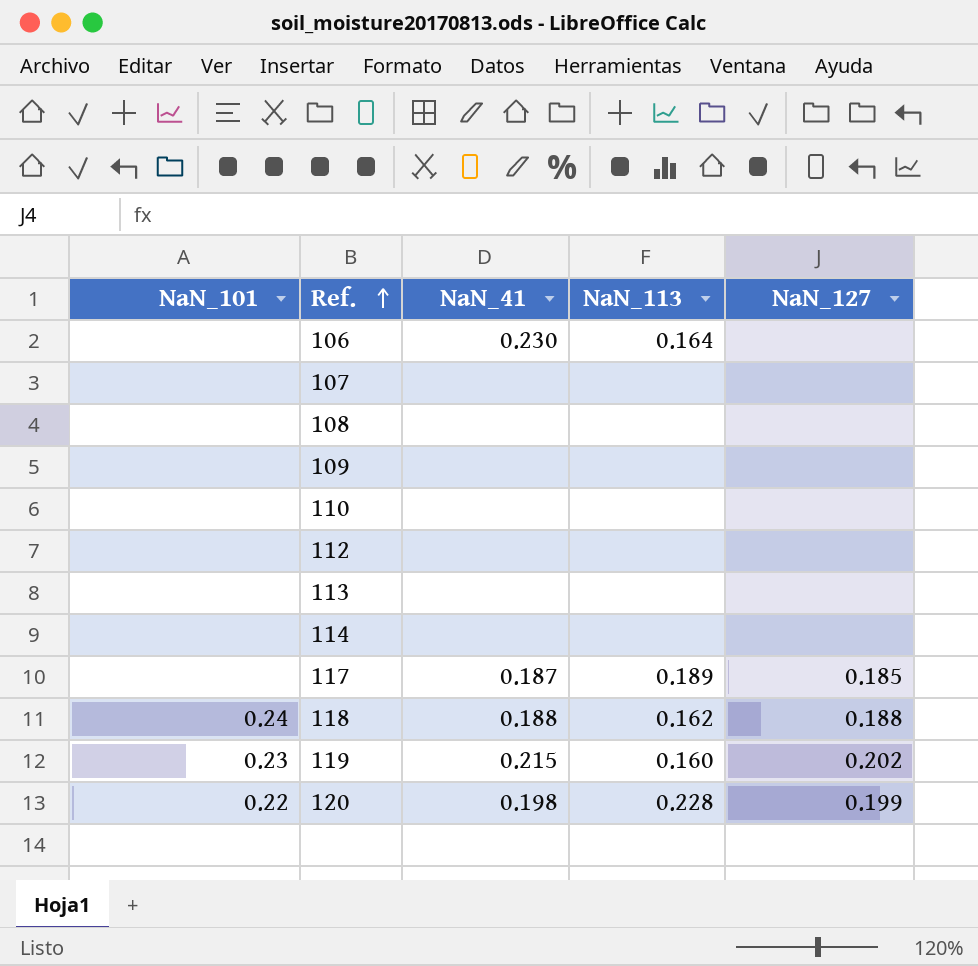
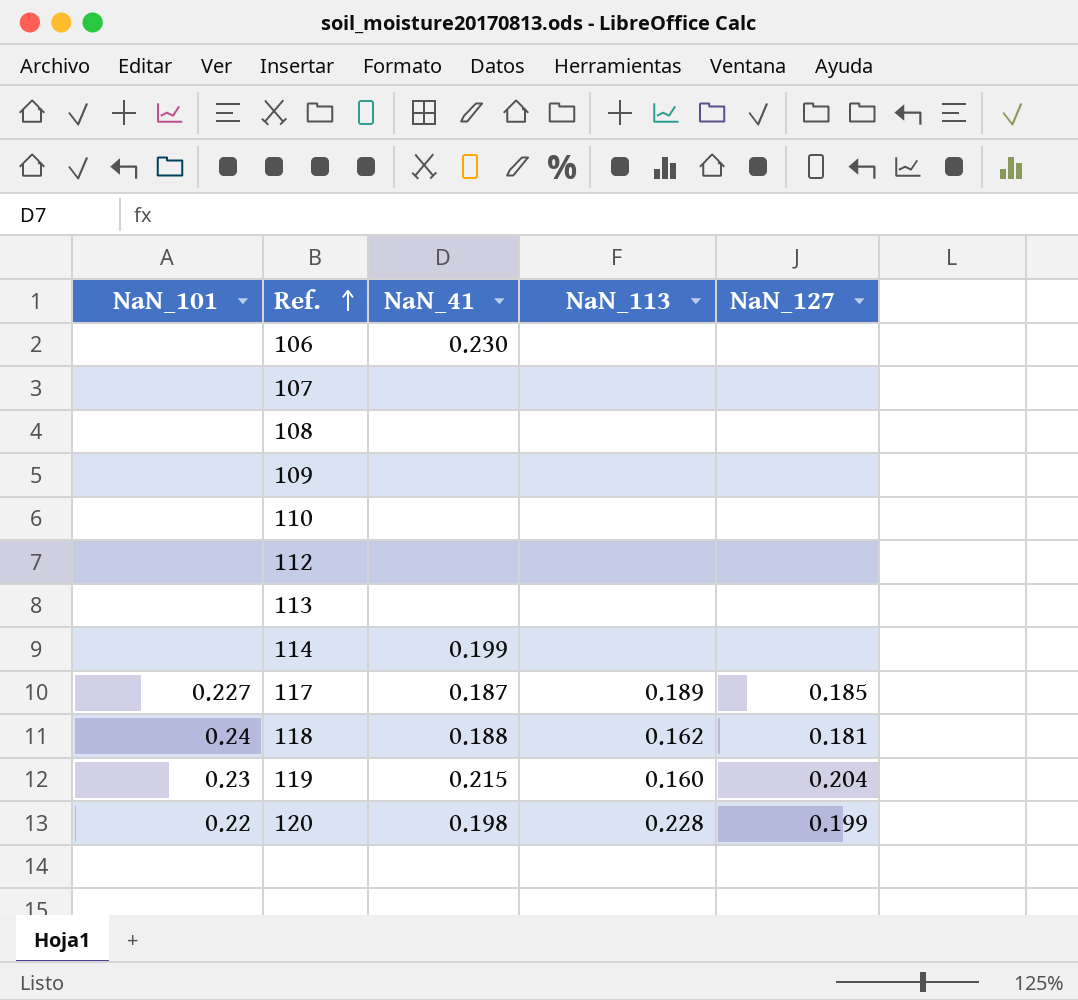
106 | NaN_113: 0.164 -> none
114 | NaN_41: none -> 0.199
117 | NaN_101: none -> 0.227
118 | NaN_127: 0.188 -> 0.181
119 | NaN_127: 0.202 -> 0.204

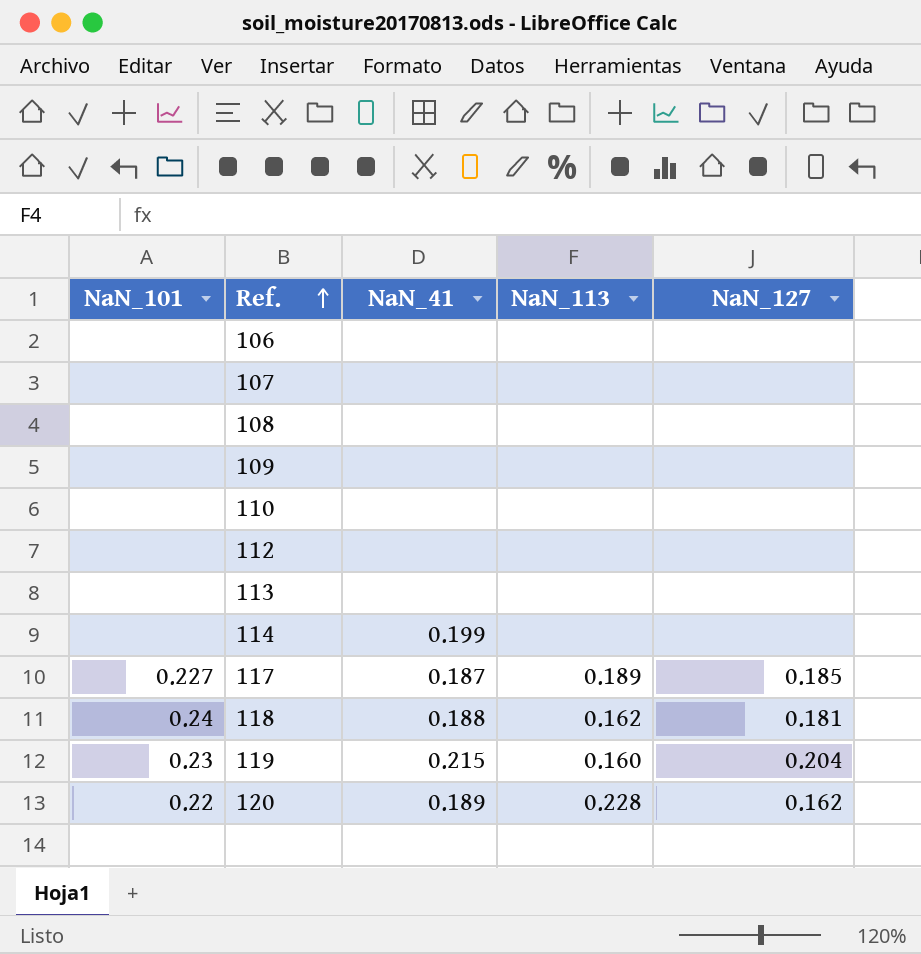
106 | NaN_41: 0.230 -> none
120 | NaN_41: 0.198 -> 0.189
120 | NaN_127: 0.199 -> 0.162

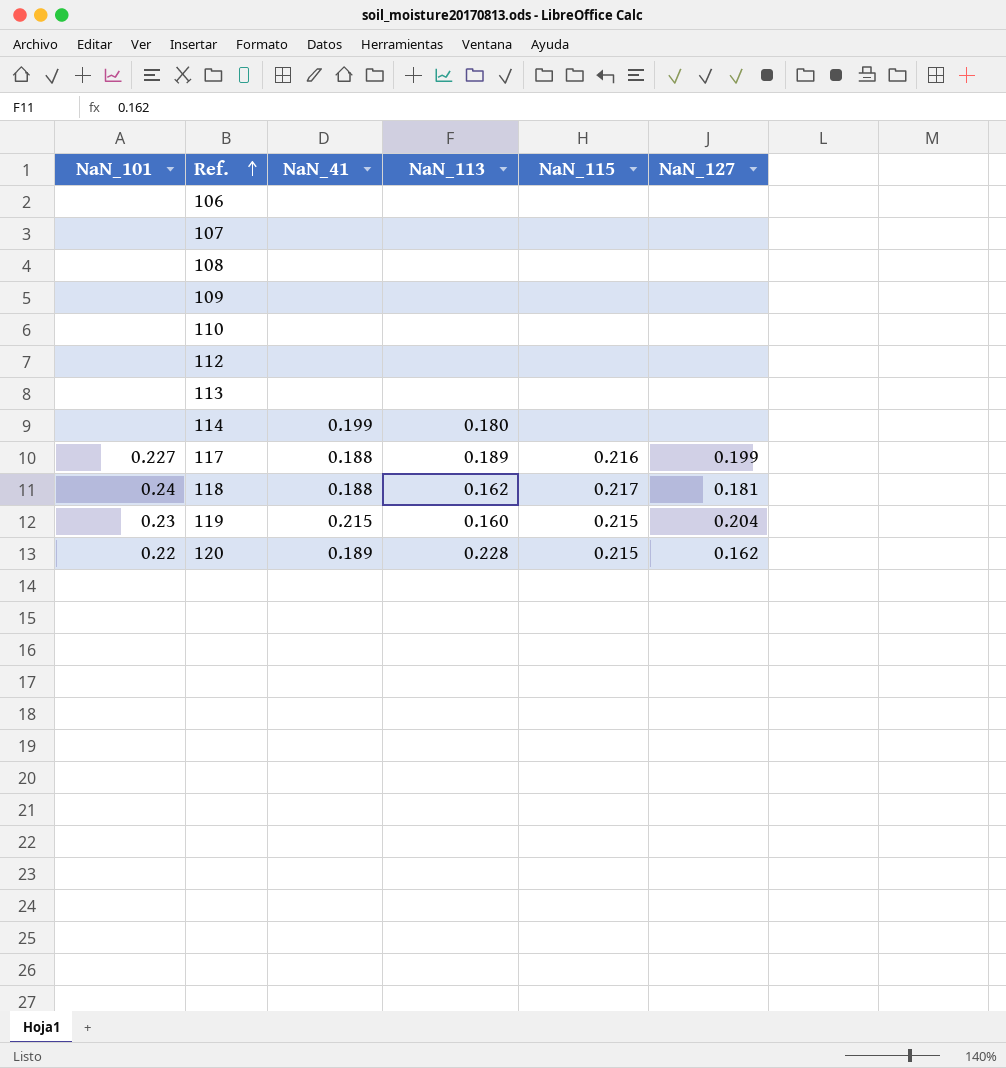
column NaN_115 | position: none -> 5
114 | NaN_113: none -> 0.180
117 | NaN_41: 0.187 -> 0.188
117 | NaN_127: 0.185 -> 0.199

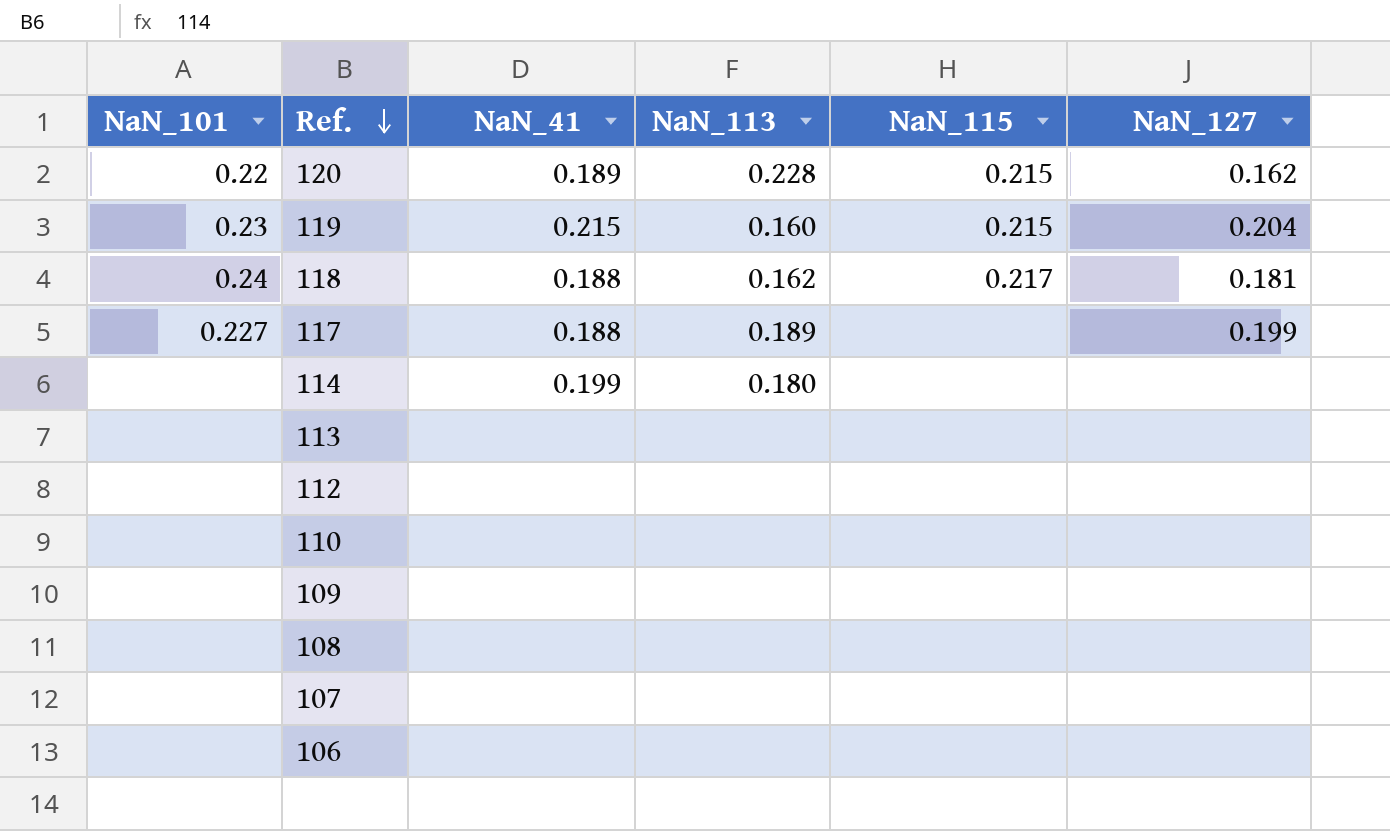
row order: Ref. ascending -> Ref. descending
117 | NaN_115: 0.216 -> none

